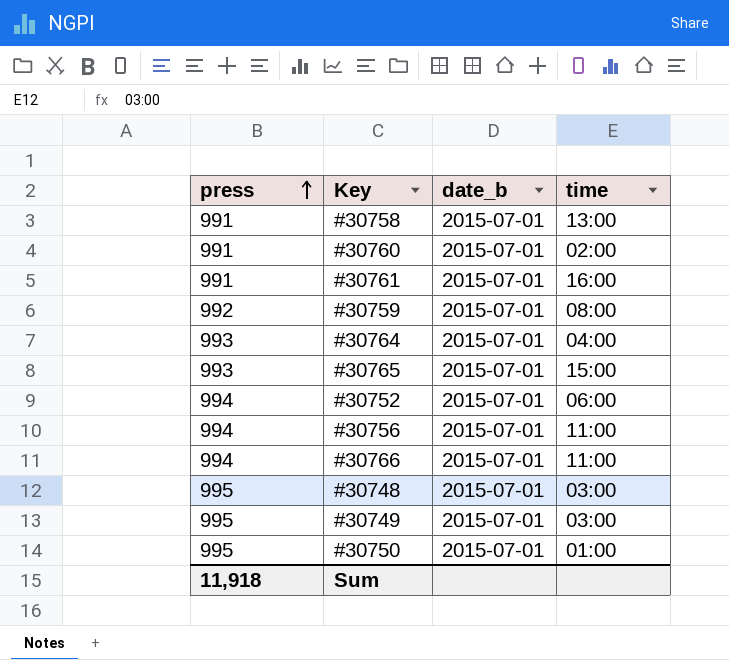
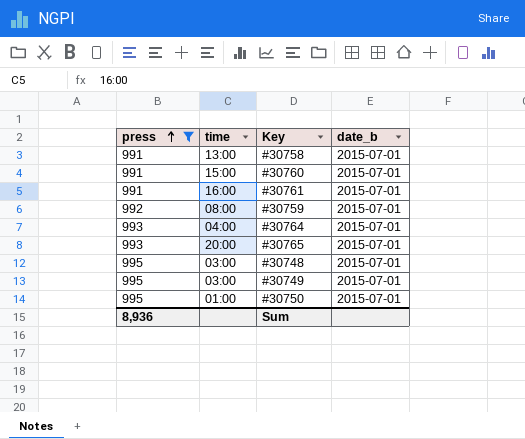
filter: none -> press != 994
column time | position: 4 -> 2
#30760 | time: 02:00 -> 15:00
#30765 | time: 15:00 -> 20:00
Sum | press: 11,918 -> 8,936

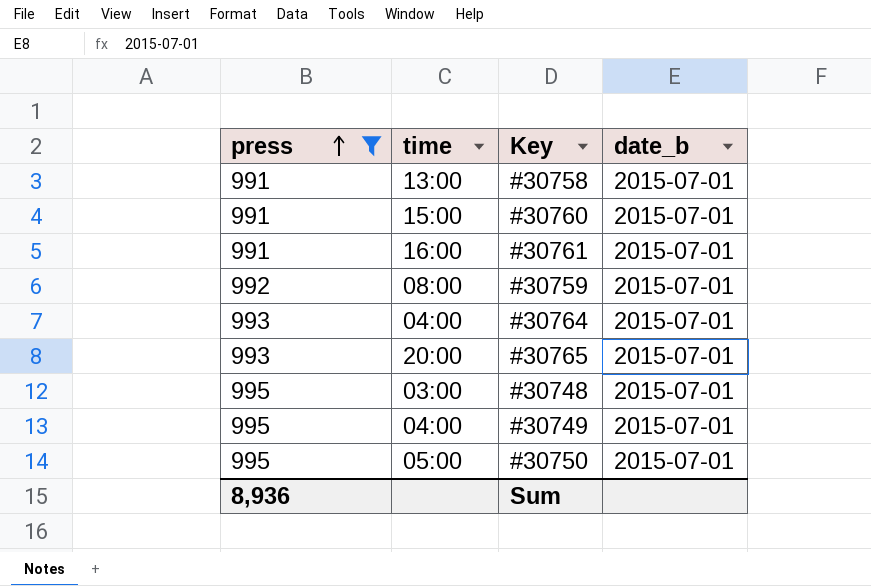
#30749 | time: 03:00 -> 04:00
#30750 | time: 01:00 -> 05:00

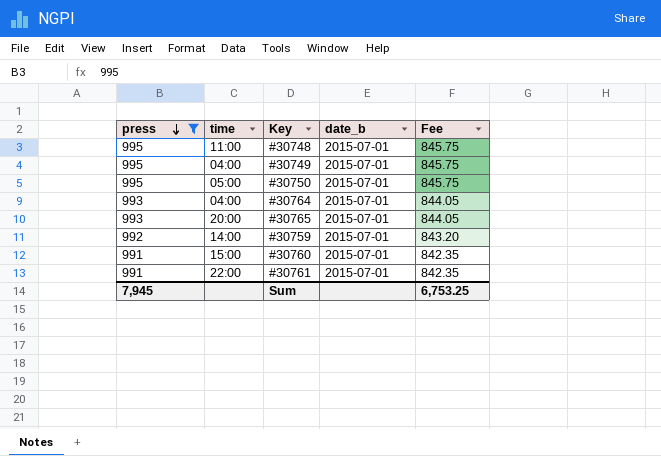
row order: press ascending -> press descending
column Fee | formula: none -> [press] * 0.85
row #30758: 991 | 13:00 | 2015-07-01 -> none
#30748 | time: 03:00 -> 11:00
#30759 | time: 08:00 -> 14:00
#30761 | time: 16:00 -> 22:00
Sum | press: 8,936 -> 7,945

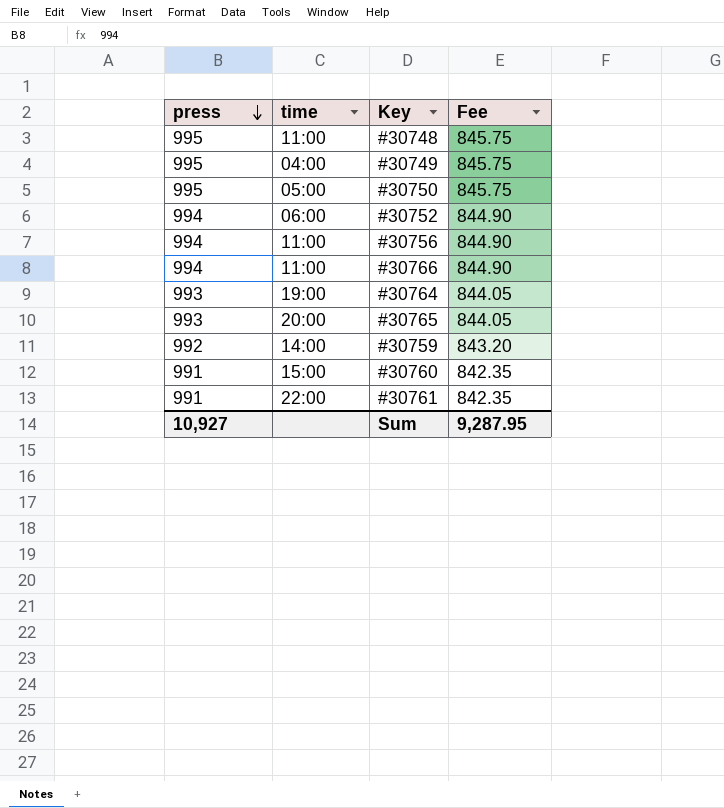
filter: press != 994 -> none
column date_b | position: 4 -> none
#30764 | time: 04:00 -> 19:00
Sum | press: 7,945 -> 10,927
Sum | Fee: 6,753.25 -> 9,287.95

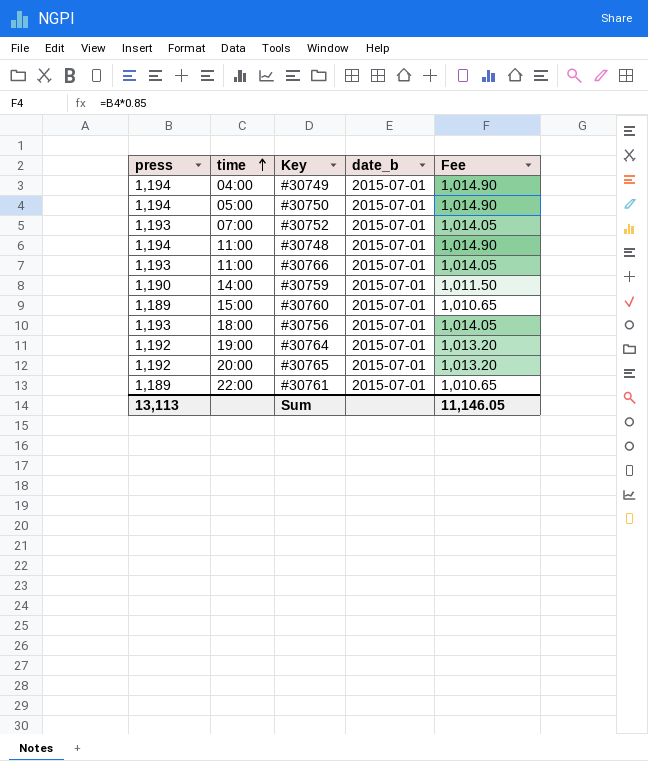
row order: press descending -> time ascending
column date_b | position: none -> 4
#30749 | press: 995 -> 1,194
#30749 | Fee: 845.75 -> 1,014.90
#30750 | press: 995 -> 1,194
#30750 | Fee: 845.75 -> 1,014.90
#30752 | press: 994 -> 1,193
#30752 | time: 06:00 -> 07:00
#30752 | Fee: 844.90 -> 1,014.05
#30748 | press: 995 -> 1,194
#30748 | Fee: 845.75 -> 1,014.90
#30766 | press: 994 -> 1,193
#30766 | Fee: 844.90 -> 1,014.05
#30759 | press: 992 -> 1,190
#30759 | Fee: 843.20 -> 1,011.50
#30760 | press: 991 -> 1,189
#30760 | Fee: 842.35 -> 1,010.65
#30756 | press: 994 -> 1,193
#30756 | time: 11:00 -> 18:00
#30756 | Fee: 844.90 -> 1,014.05
#30764 | press: 993 -> 1,192
#30764 | Fee: 844.05 -> 1,013.20
#30765 | press: 993 -> 1,192
#30765 | Fee: 844.05 -> 1,013.20
#30761 | press: 991 -> 1,189
#30761 | Fee: 842.35 -> 1,010.65
Sum | press: 10,927 -> 13,113
Sum | Fee: 9,287.95 -> 11,146.05

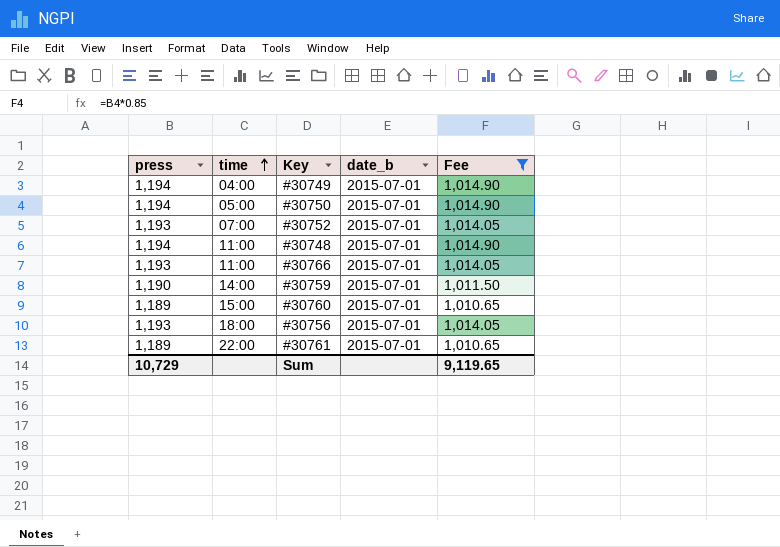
filter: none -> Fee != 1,013.20
Sum | press: 13,113 -> 10,729
Sum | Fee: 11,146.05 -> 9,119.65

